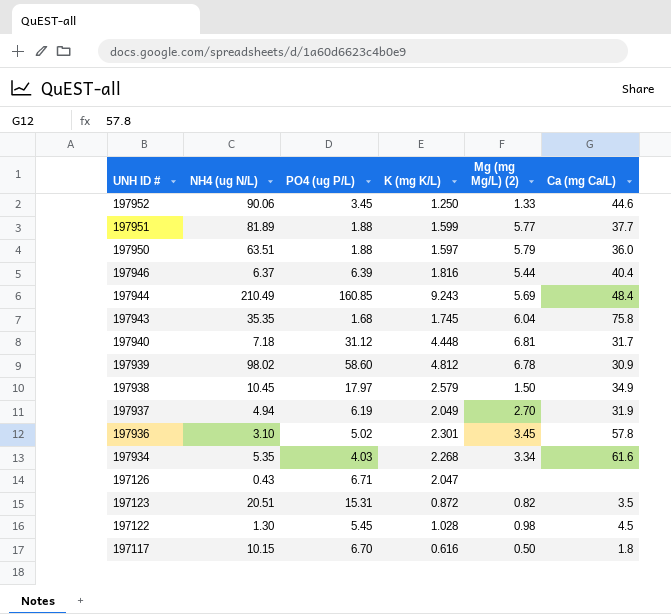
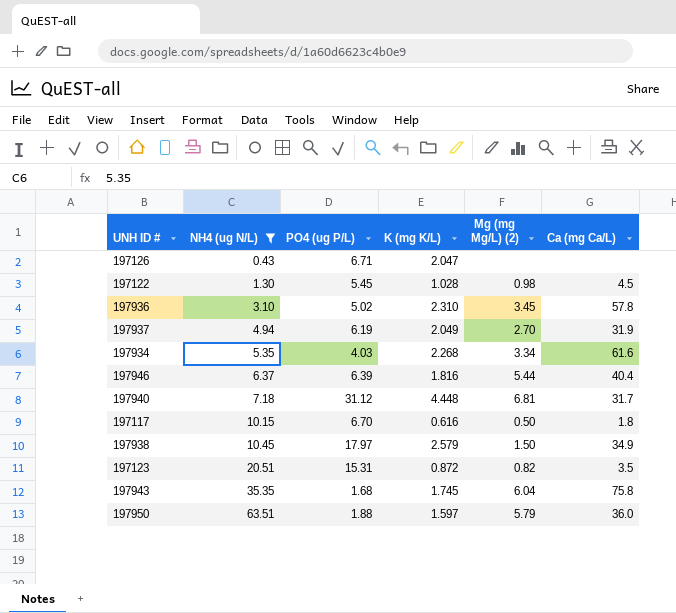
filter: none -> NH4 (ug N/L) <= 63.51
row order: UNH ID # descending -> NH4 (ug N/L) ascending
197936 | K (mg K/L): 2.301 -> 2.310

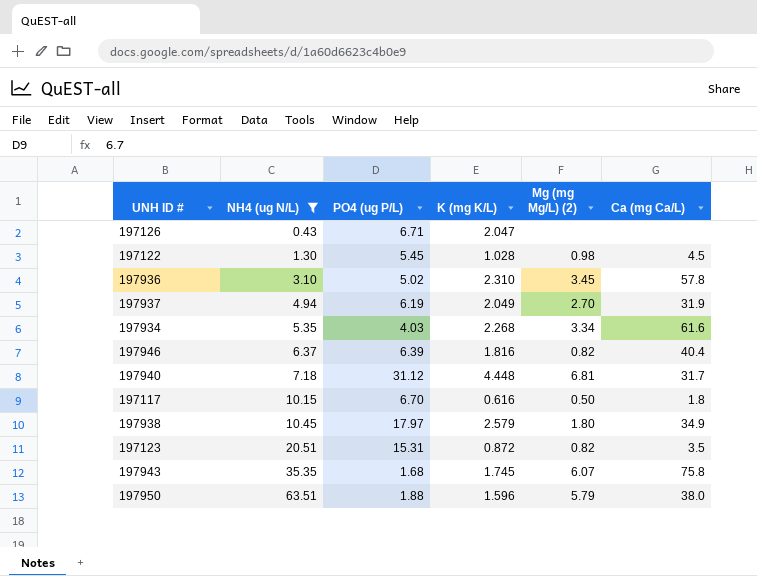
197946 | Mg (mg Mg/L) (2): 5.44 -> 0.82
197938 | Mg (mg Mg/L) (2): 1.50 -> 1.80
197943 | Mg (mg Mg/L) (2): 6.04 -> 6.07
197950 | K (mg K/L): 1.597 -> 1.596
197950 | Ca (mg Ca/L): 36.0 -> 38.0

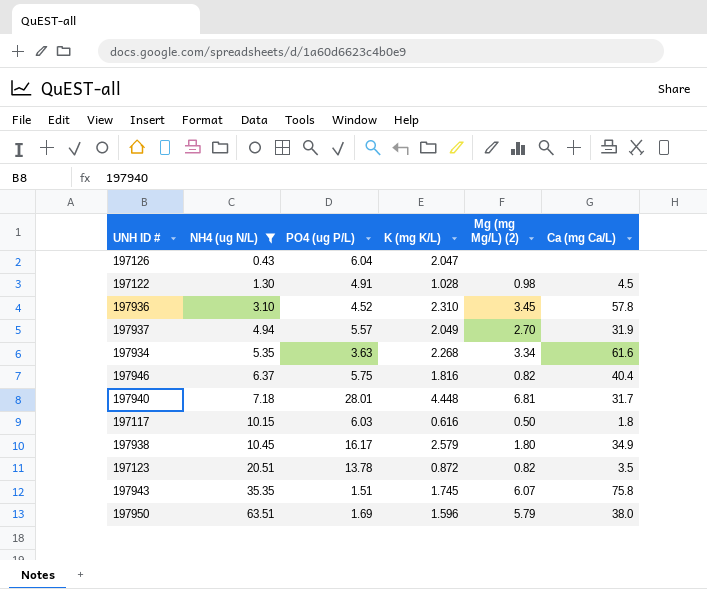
197126 | PO4 (ug P/L): 6.71 -> 6.04
197122 | PO4 (ug P/L): 5.45 -> 4.91
197936 | PO4 (ug P/L): 5.02 -> 4.52
197937 | PO4 (ug P/L): 6.19 -> 5.57
197934 | PO4 (ug P/L): 4.03 -> 3.63
197946 | PO4 (ug P/L): 6.39 -> 5.75
197940 | PO4 (ug P/L): 31.12 -> 28.01
197117 | PO4 (ug P/L): 6.70 -> 6.03
197938 | PO4 (ug P/L): 17.97 -> 16.17
197123 | PO4 (ug P/L): 15.31 -> 13.78
197943 | PO4 (ug P/L): 1.68 -> 1.51
197950 | PO4 (ug P/L): 1.88 -> 1.69

